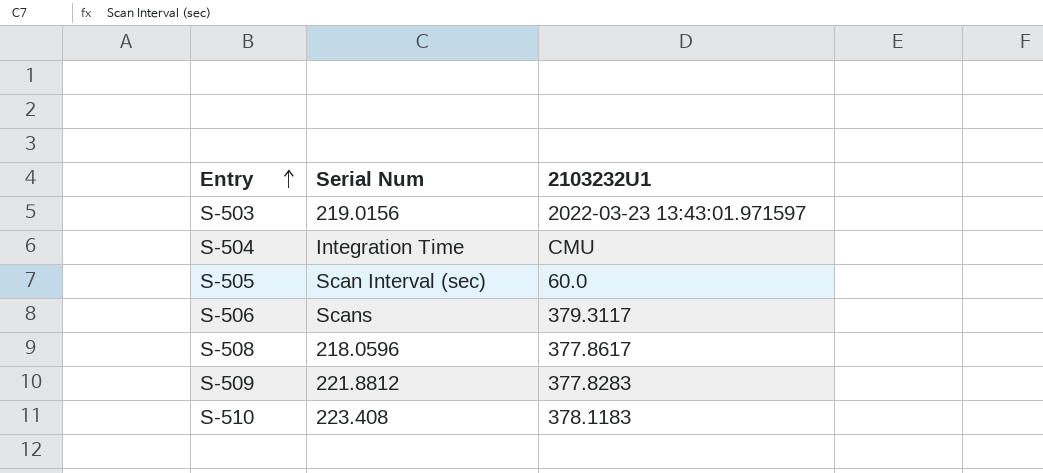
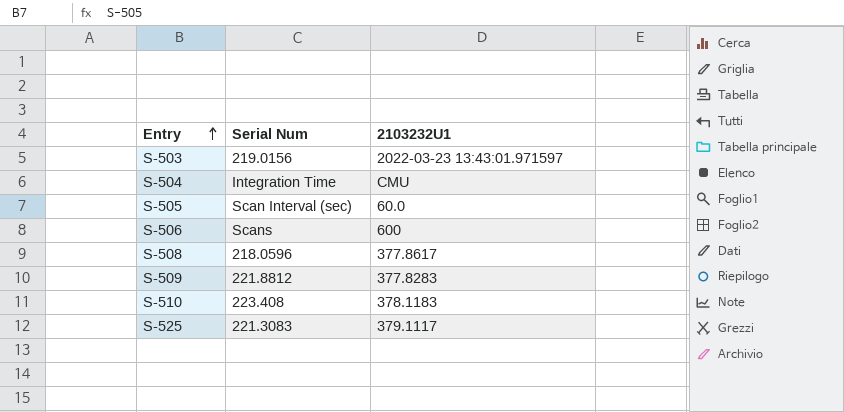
S-506 | 2103232U1: 379.3117 -> 600
row S-525: none -> 221.3083 | 379.1117

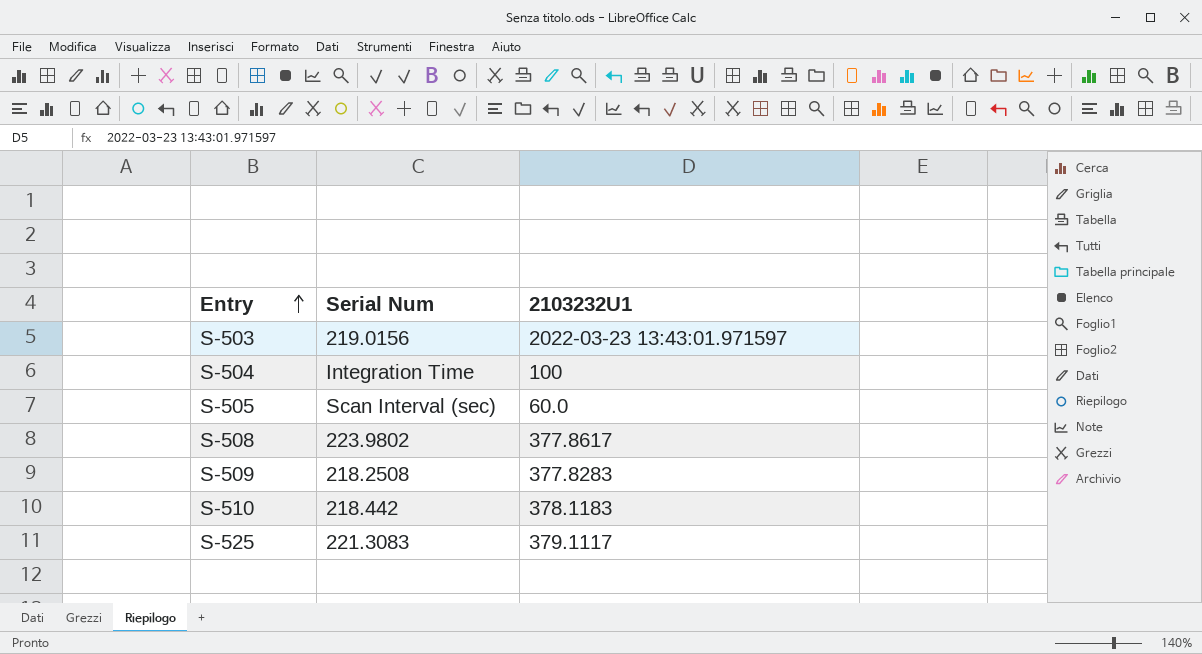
row S-506: Scans | 600 -> none
S-504 | 2103232U1: CMU -> 100
S-508 | Serial Num: 218.0596 -> 223.9802
S-509 | Serial Num: 221.8812 -> 218.2508
S-510 | Serial Num: 223.408 -> 218.442

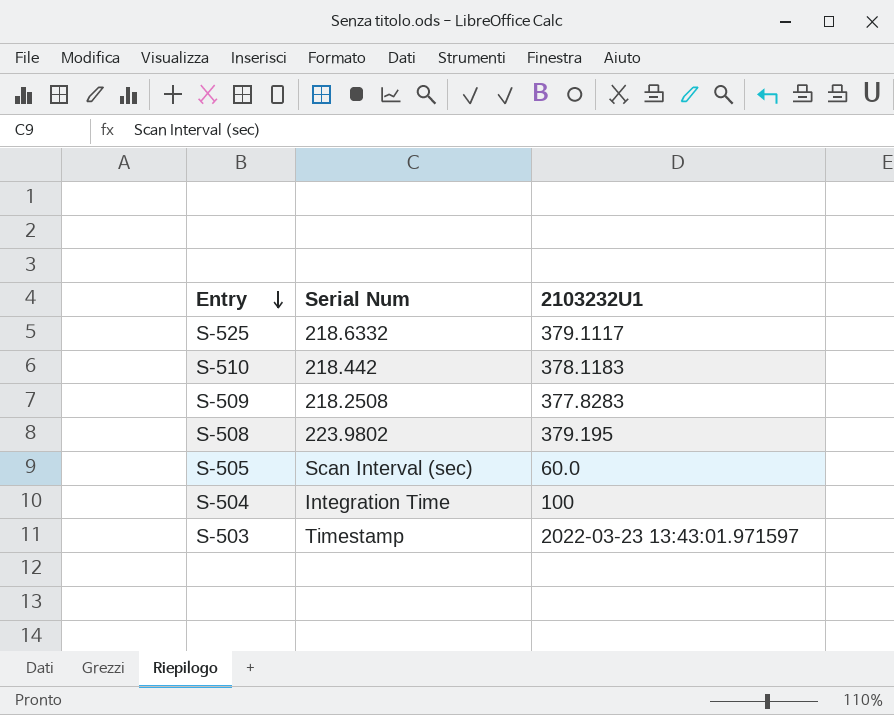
row order: Entry ascending -> Entry descending
S-525 | Serial Num: 221.3083 -> 218.6332
S-508 | 2103232U1: 377.8617 -> 379.195
S-503 | Serial Num: 219.0156 -> Timestamp

